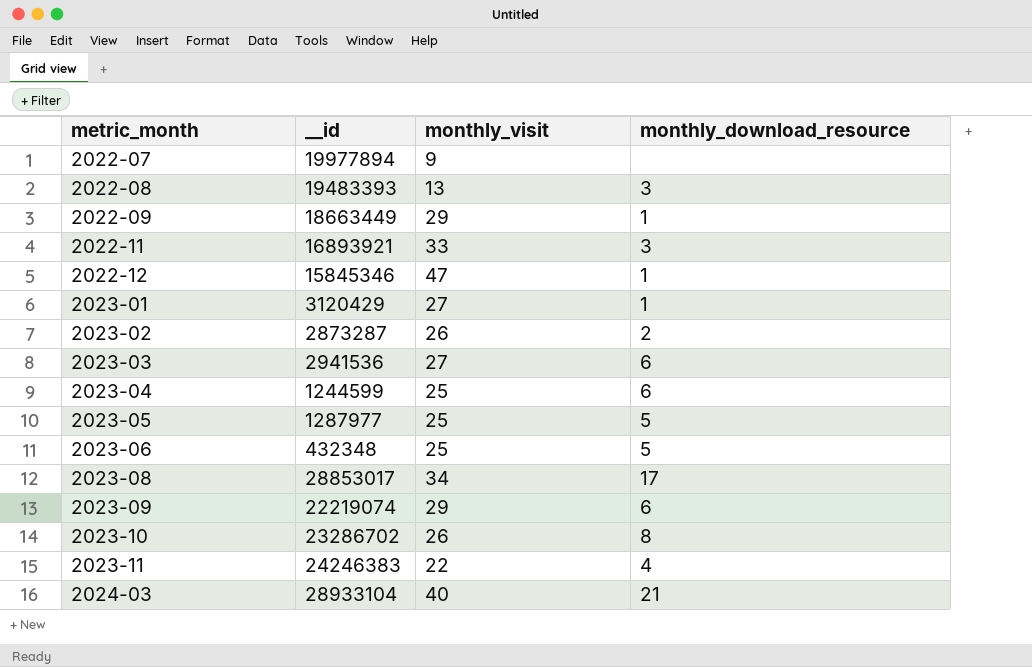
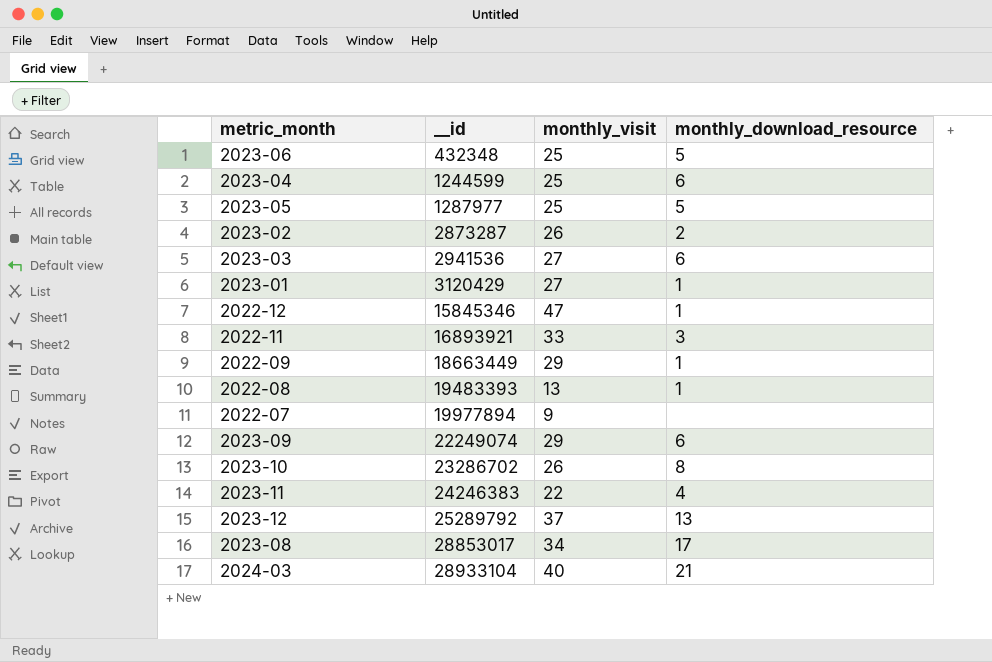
row order: metric_month ascending -> __id ascending
2022-08 | monthly_download_resource: 3 -> 1
2023-09 | __id: 22219074 -> 22249074
row 2023-12: none -> 25289792 | 37 | 13

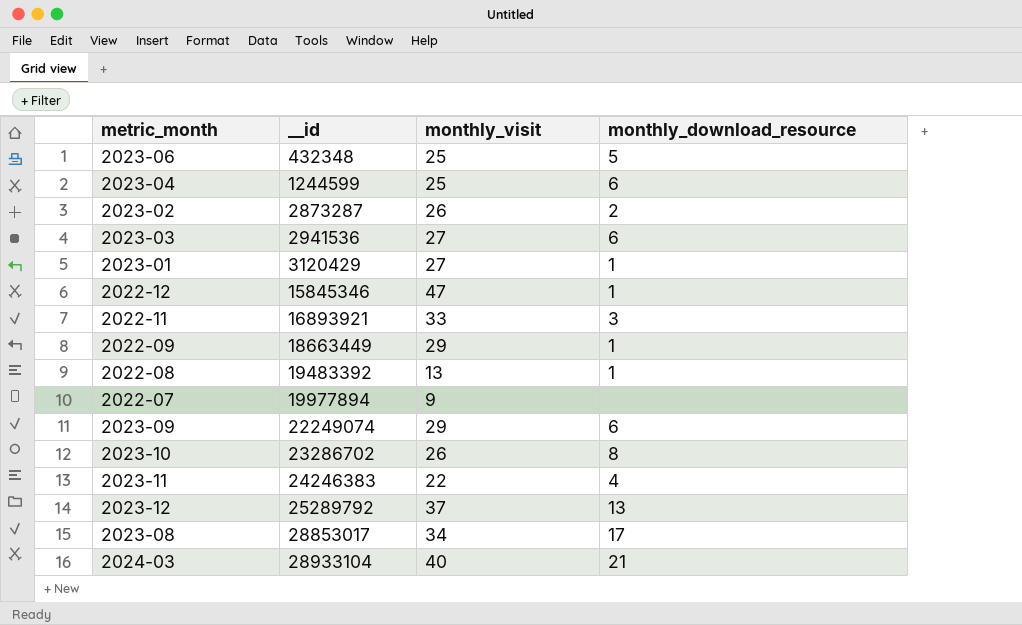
row 2023-05: 1287977 | 25 | 5 -> none
2022-08 | __id: 19483393 -> 19483392

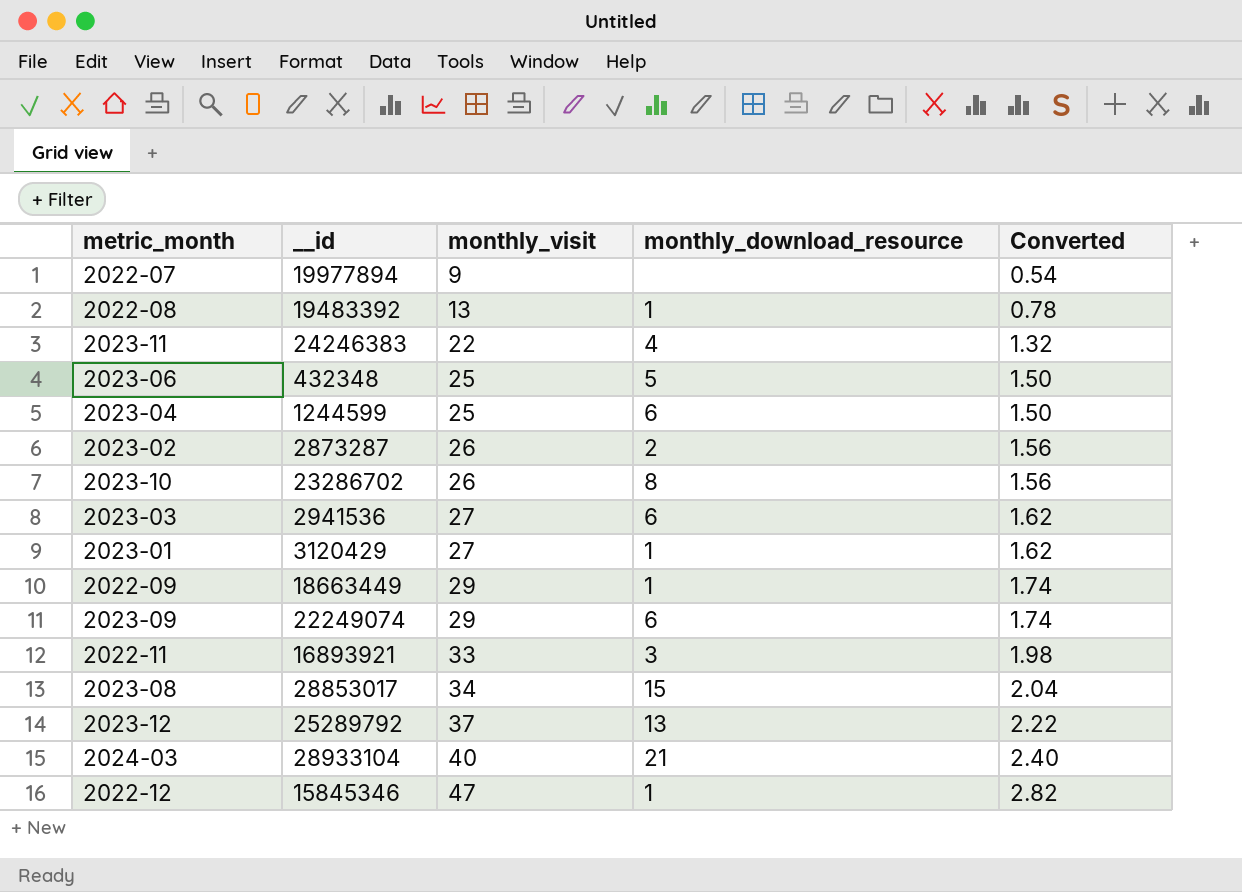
row order: __id ascending -> monthly_visit ascending
column Converted | formula: none -> [monthly_visit] * 0.06
2023-08 | monthly_download_resource: 17 -> 15

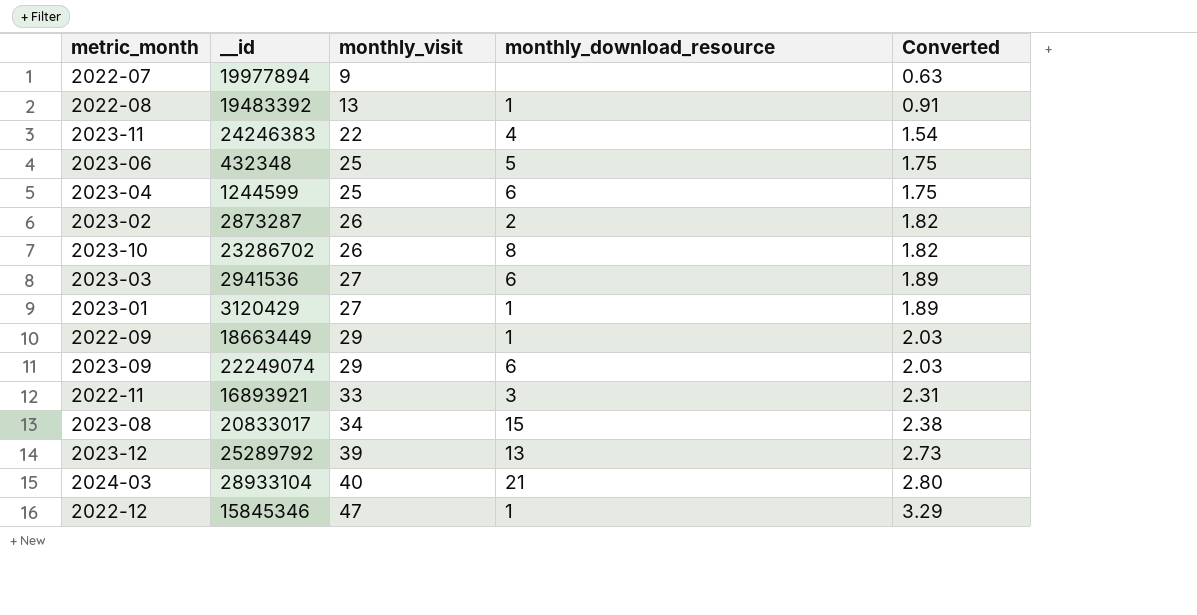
column Converted | formula: [monthly_visit] * 0.06 -> [monthly_visit] * 0.07
2023-08 | __id: 28853017 -> 20833017
2023-12 | monthly_visit: 37 -> 39

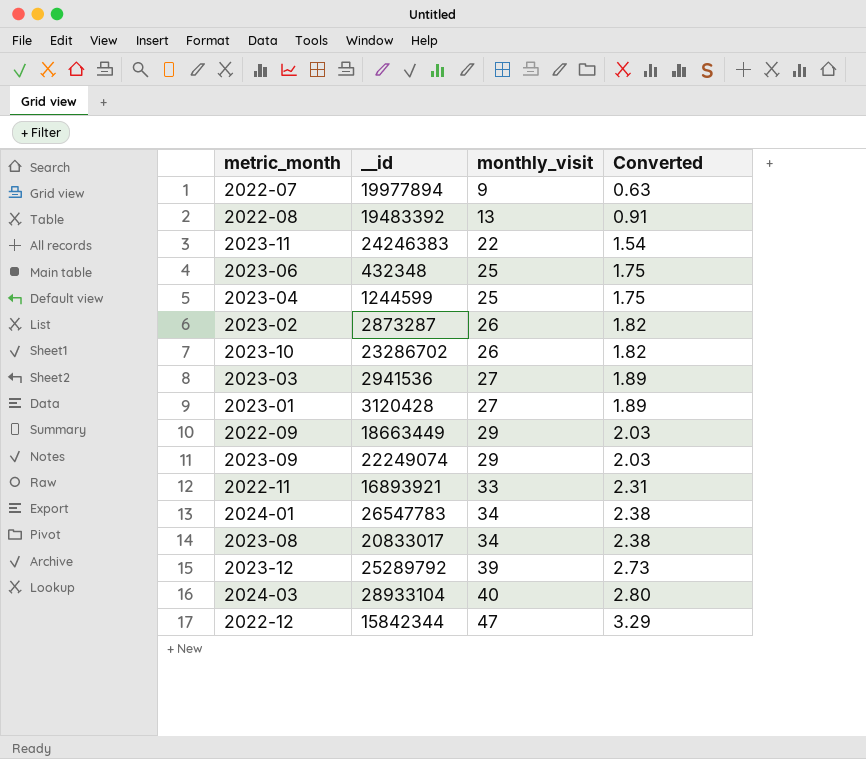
column monthly_download_resource | position: 4 -> none
2023-01 | __id: 3120429 -> 3120428
row 2024-01: none -> 26547783 | 34 | 2.38
2022-12 | __id: 15845346 -> 15842344

